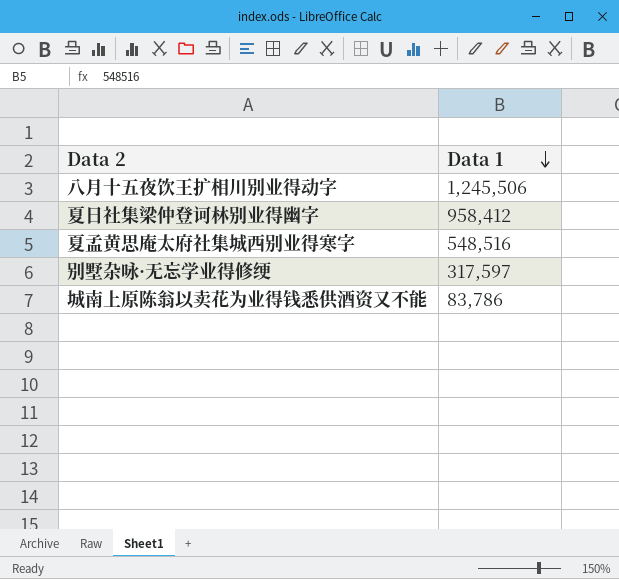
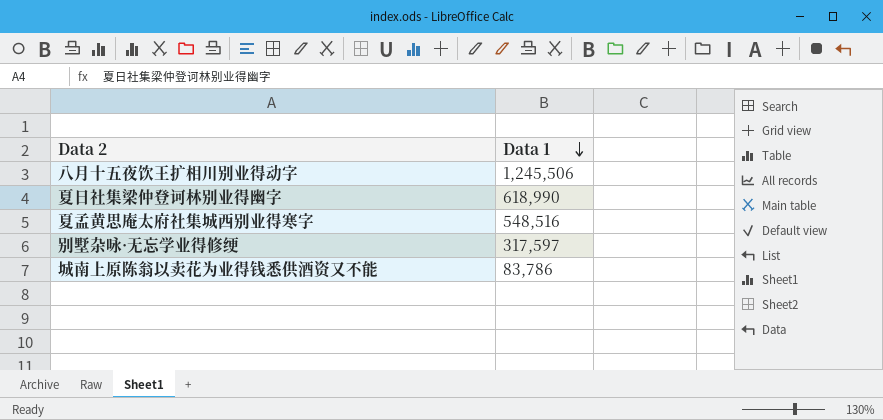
夏日社集梁仲登诃林别业得幽字 | Data 1: 958,412 -> 618,990

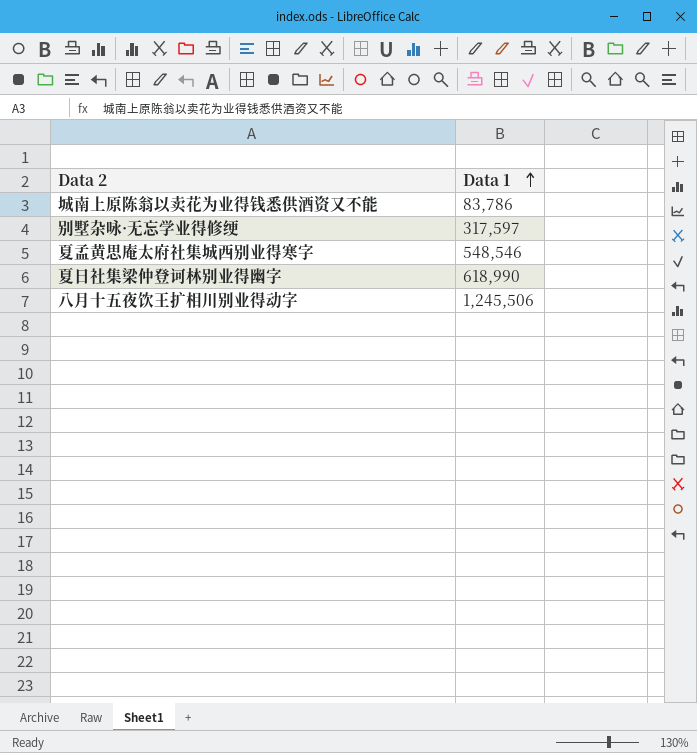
row order: Data 1 descending -> Data 1 ascending
夏孟黄思庵太府社集城西别业得寒字 | Data 1: 548,516 -> 548,546

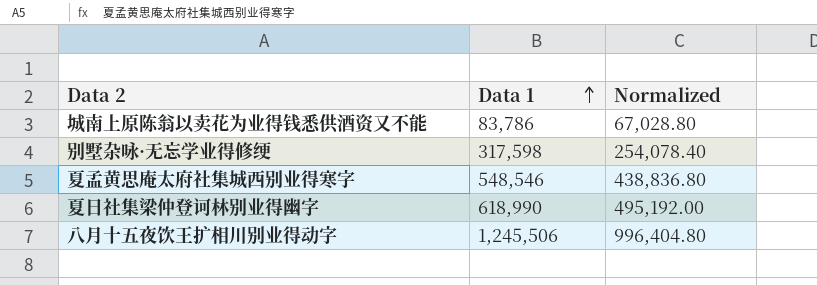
column Normalized | formula: none -> [Data 1] * 0.8
别墅杂咏·无忘学业得修绠 | Data 1: 317,597 -> 317,598

